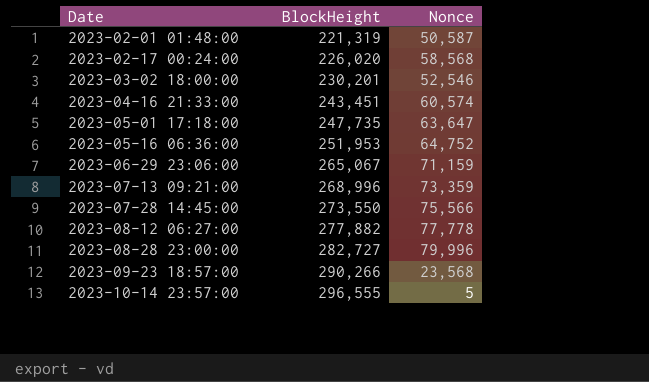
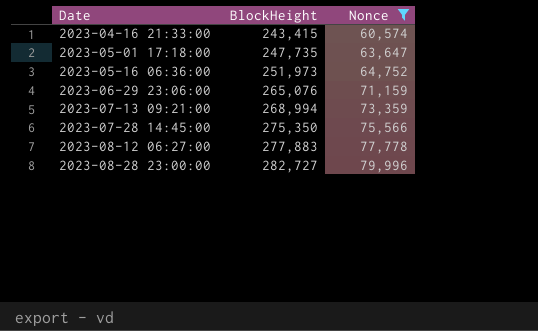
filter: none -> Nonce >= 60,574
2023-04-16 21:33:00 | BlockHeight: 243,451 -> 243,415
2023-05-16 06:36:00 | BlockHeight: 251,953 -> 251,973
2023-06-29 23:06:00 | BlockHeight: 265,067 -> 265,076
2023-07-13 09:21:00 | BlockHeight: 268,996 -> 268,994
2023-07-28 14:45:00 | BlockHeight: 273,550 -> 275,350
2023-08-12 06:27:00 | BlockHeight: 277,882 -> 277,883

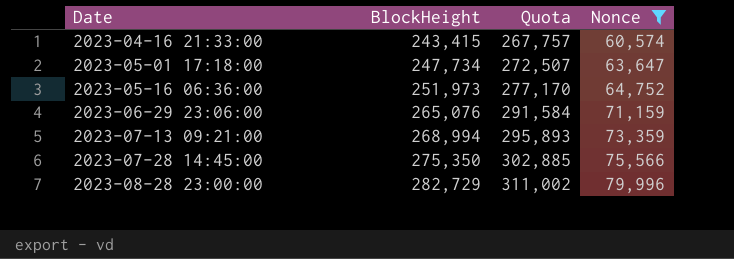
column Quota | formula: none -> [BlockHeight] * 1.1
row 2023-08-12 06:27:00: 277,883 | 77,778 -> none
2023-05-01 17:18:00 | BlockHeight: 247,735 -> 247,734
2023-08-28 23:00:00 | BlockHeight: 282,727 -> 282,729

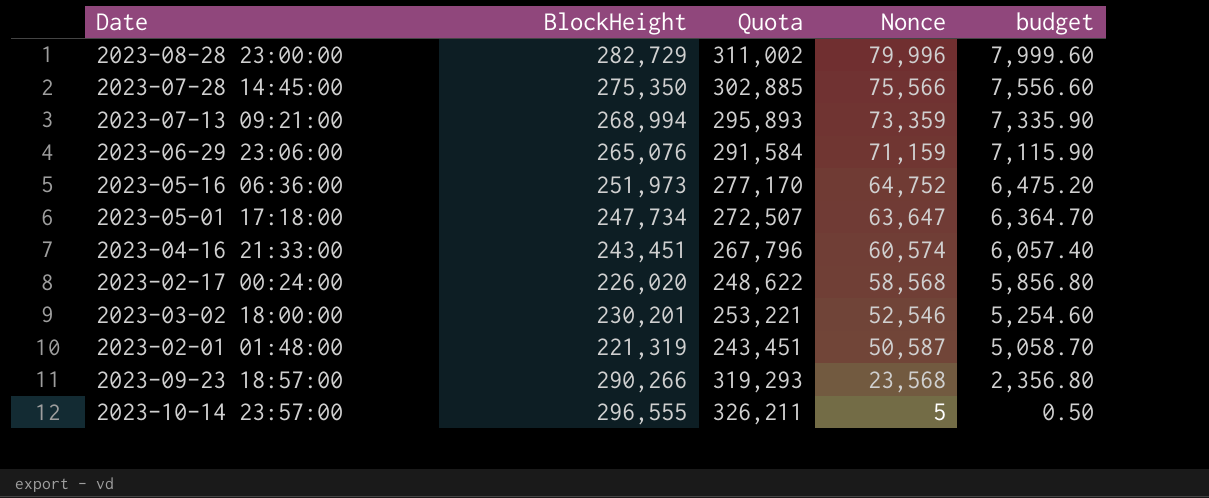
filter: Nonce >= 60,574 -> none
row order: Date ascending -> Nonce descending
column budget | formula: none -> [Nonce] * 0.1
2023-04-16 21:33:00 | BlockHeight: 243,415 -> 243,451
2023-04-16 21:33:00 | Quota: 267,757 -> 267,796

